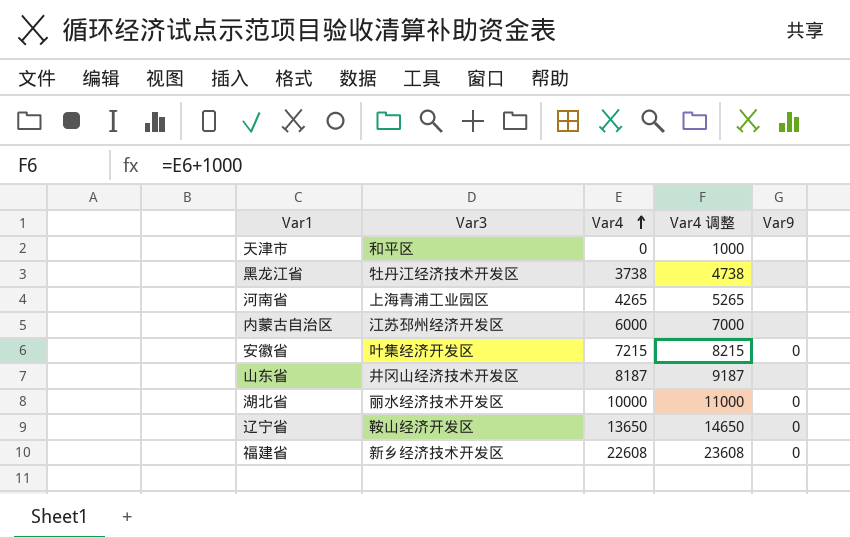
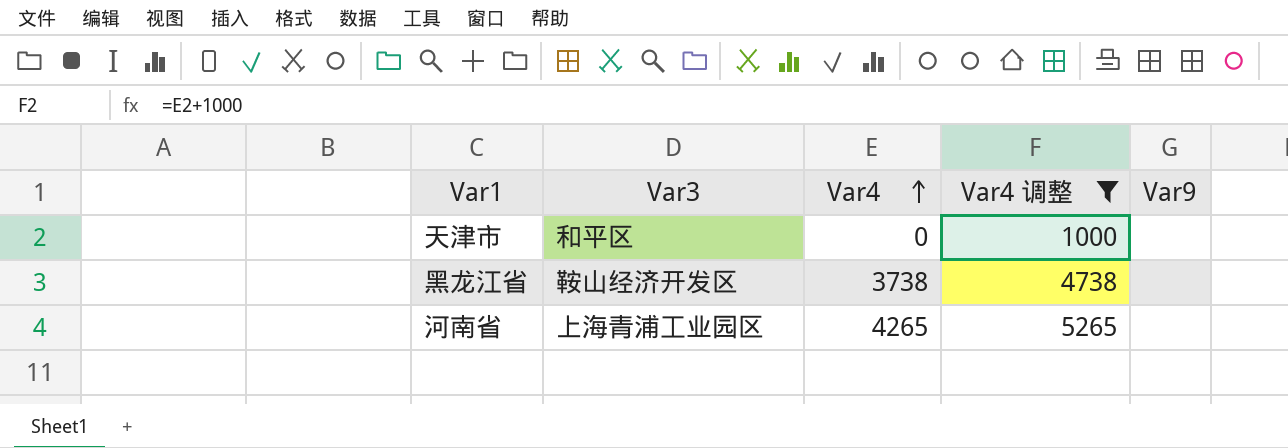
filter: none -> Var4 调整 <= 5265
黑龙江省 | Var3: 牡丹江经济技术开发区 -> 鞍山经济开发区

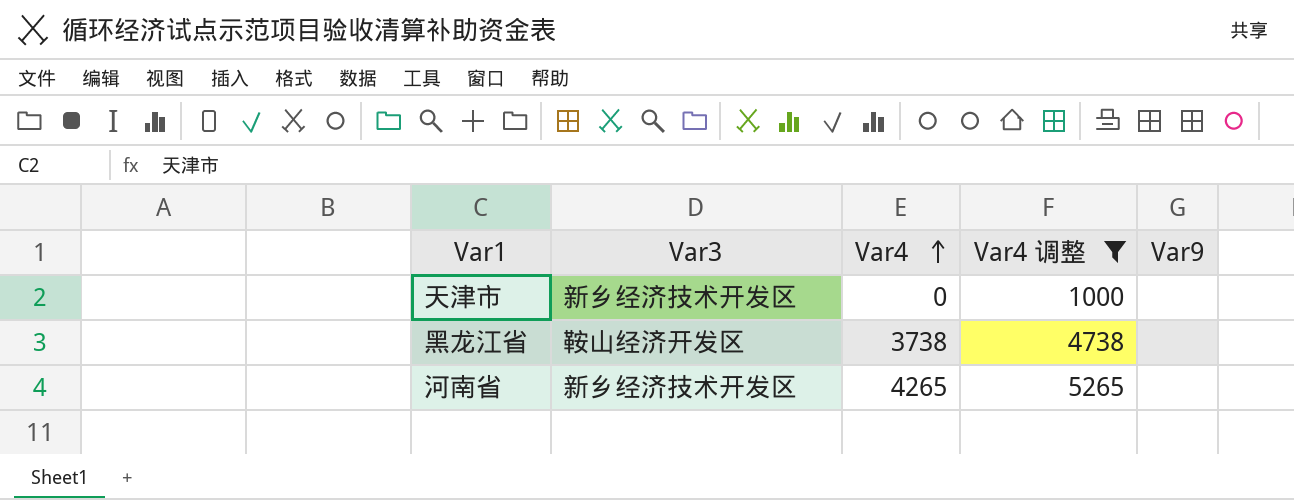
天津市 | Var3: 和平区 -> 新乡经济技术开发区
河南省 | Var3: 上海青浦工业园区 -> 新乡经济技术开发区

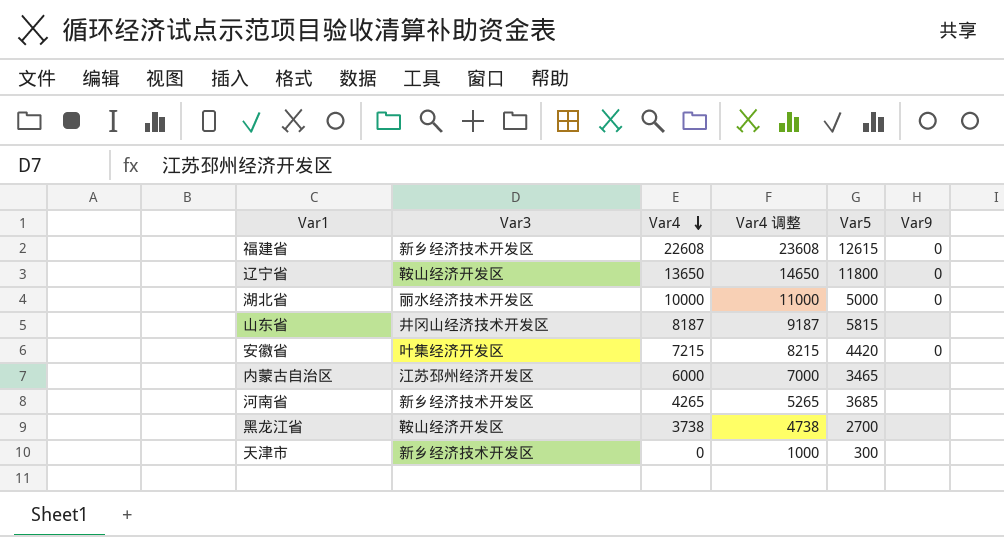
filter: Var4 调整 <= 5265 -> none
row order: Var4 ascending -> Var4 descending
column Var5 | position: none -> 5

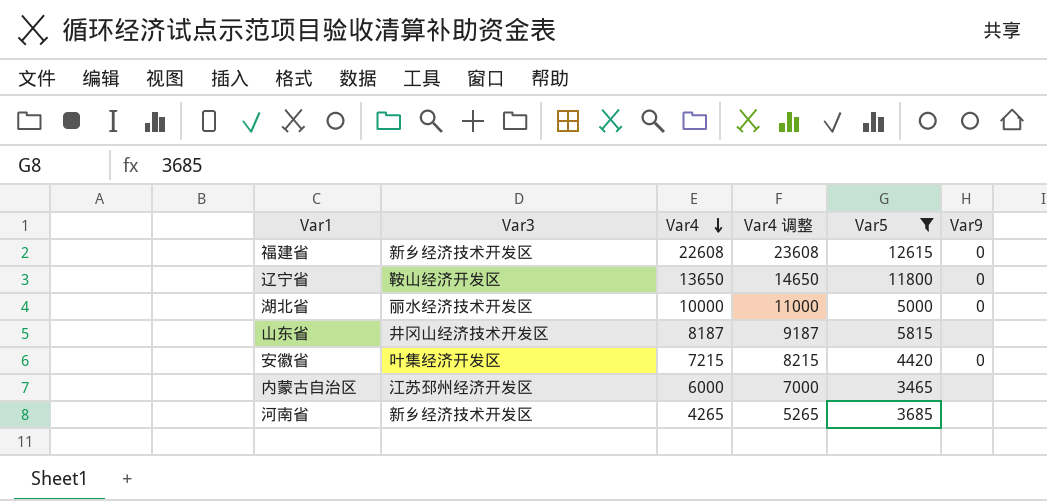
filter: none -> Var5 >= 3465

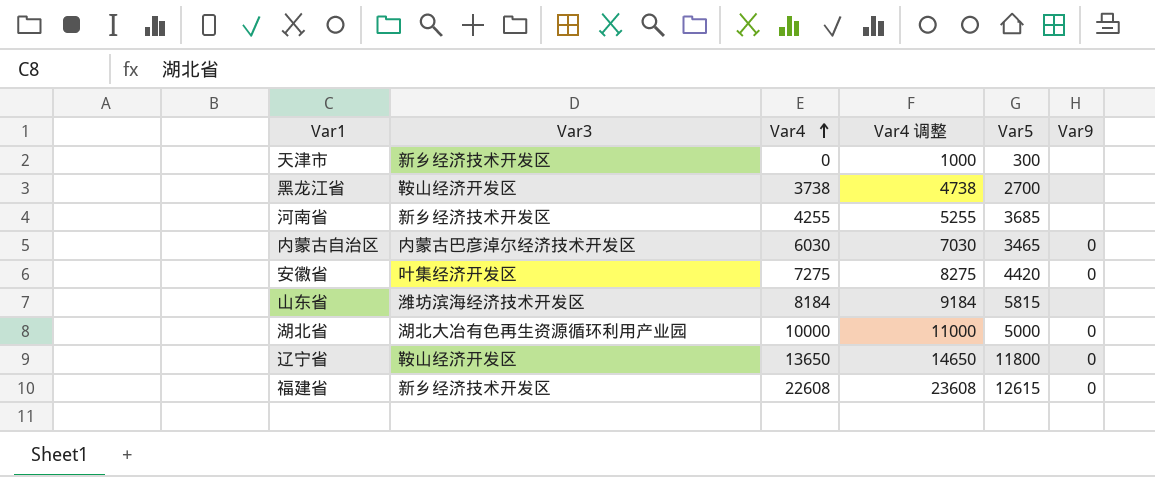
filter: Var5 >= 3465 -> none
row order: Var4 descending -> Var4 ascending
河南省 | Var4: 4265 -> 4255
河南省 | Var4 调整: 5265 -> 5255
内蒙古自治区 | Var3: 江苏邳州经济开发区 -> 内蒙古巴彦淖尔经济技术开发区
内蒙古自治区 | Var4: 6000 -> 6030
内蒙古自治区 | Var4 调整: 7000 -> 7030
内蒙古自治区 | Var9: none -> 0
安徽省 | Var4: 7215 -> 7275
安徽省 | Var4 调整: 8215 -> 8275
山东省 | Var3: 井冈山经济技术开发区 -> 潍坊滨海经济技术开发区
山东省 | Var4: 8187 -> 8184
山东省 | Var4 调整: 9187 -> 9184
湖北省 | Var3: 丽水经济技术开发区 -> 湖北大冶有色再生资源循环利用产业园

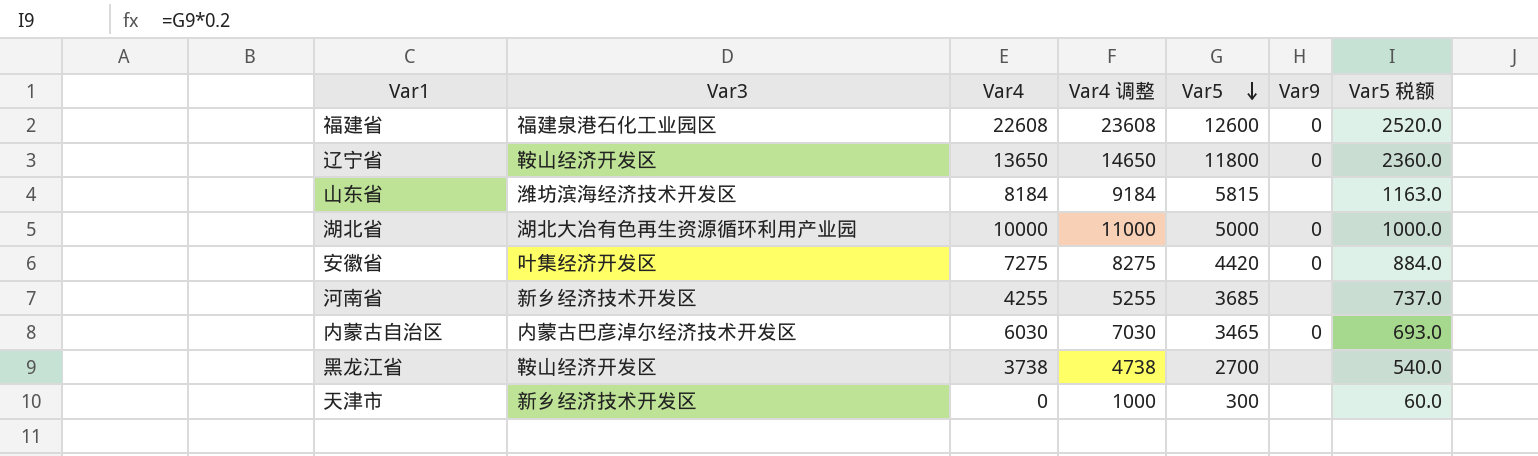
row order: Var4 ascending -> Var5 descending
column Var5 税额 | formula: none -> [Var5] * 0.2
福建省 | Var3: 新乡经济技术开发区 -> 福建泉港石化工业园区
福建省 | Var5: 12615 -> 12600

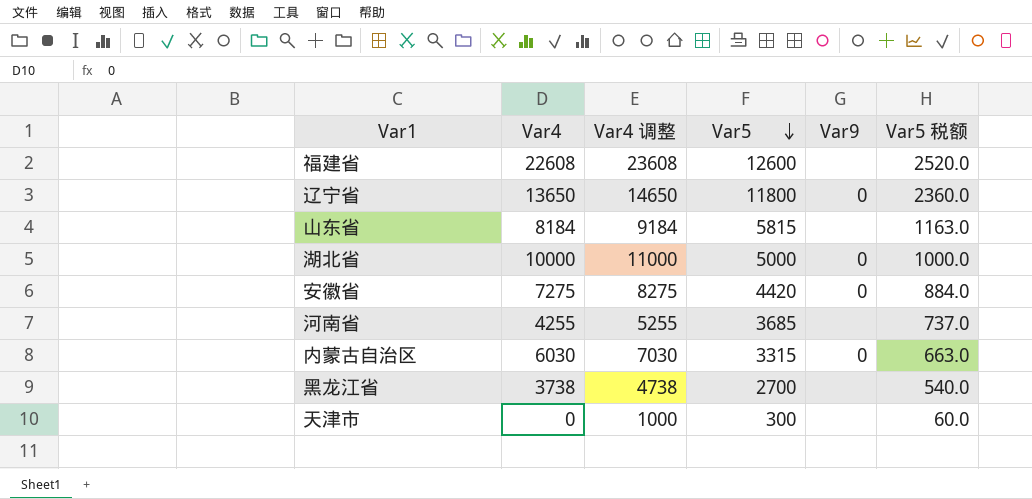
column Var3 | position: 2 -> none
福建省 | Var9: 0 -> none
内蒙古自治区 | Var5: 3465 -> 3315
内蒙古自治区 | Var5 税额: 693.0 -> 663.0

